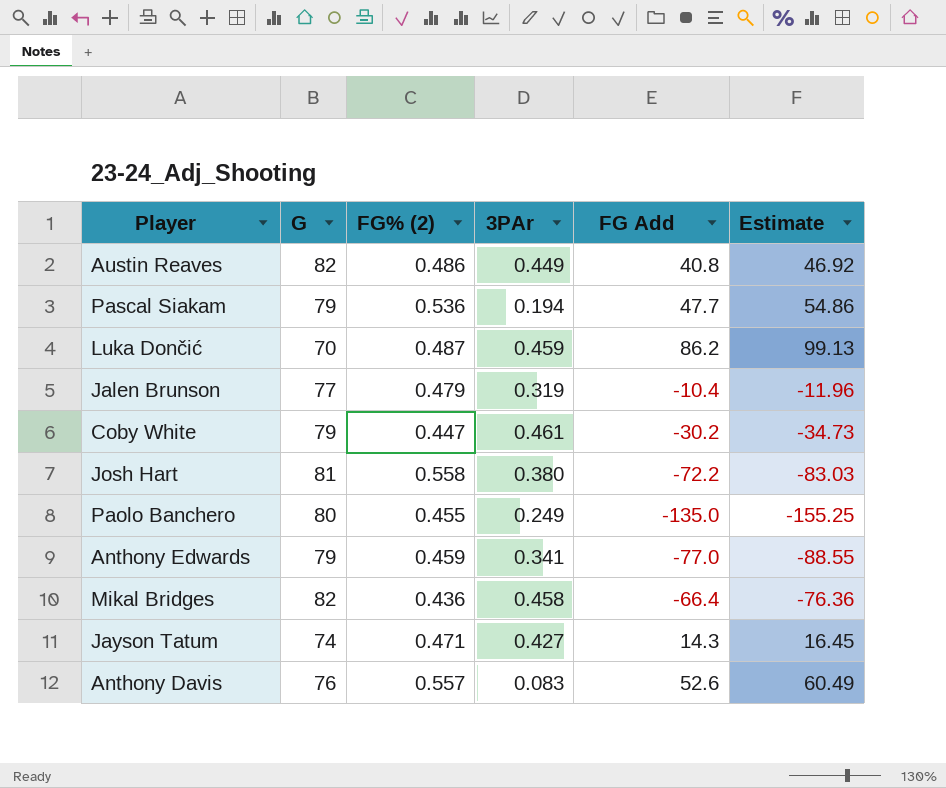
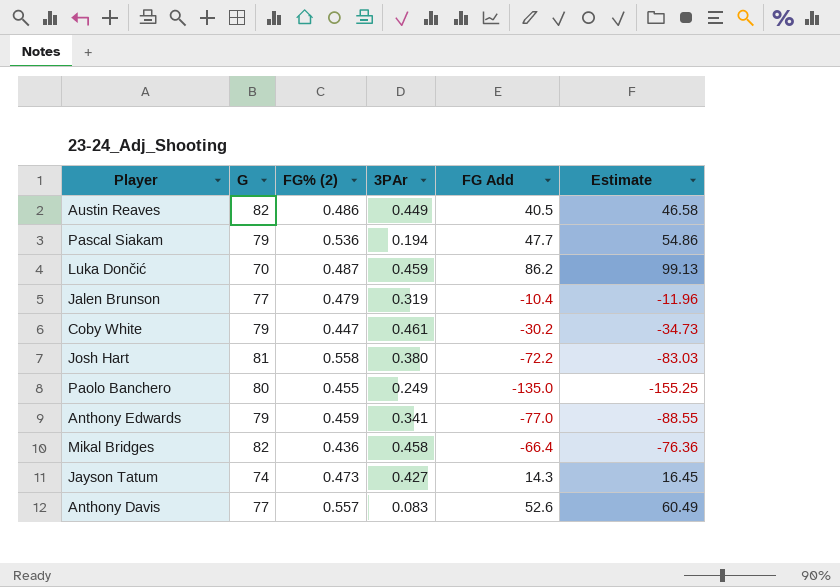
Austin Reaves | FG Add: 40.8 -> 40.5
Austin Reaves | Estimate: 46.92 -> 46.58
Jayson Tatum | FG% (2): 0.471 -> 0.473
Anthony Davis | G: 76 -> 77

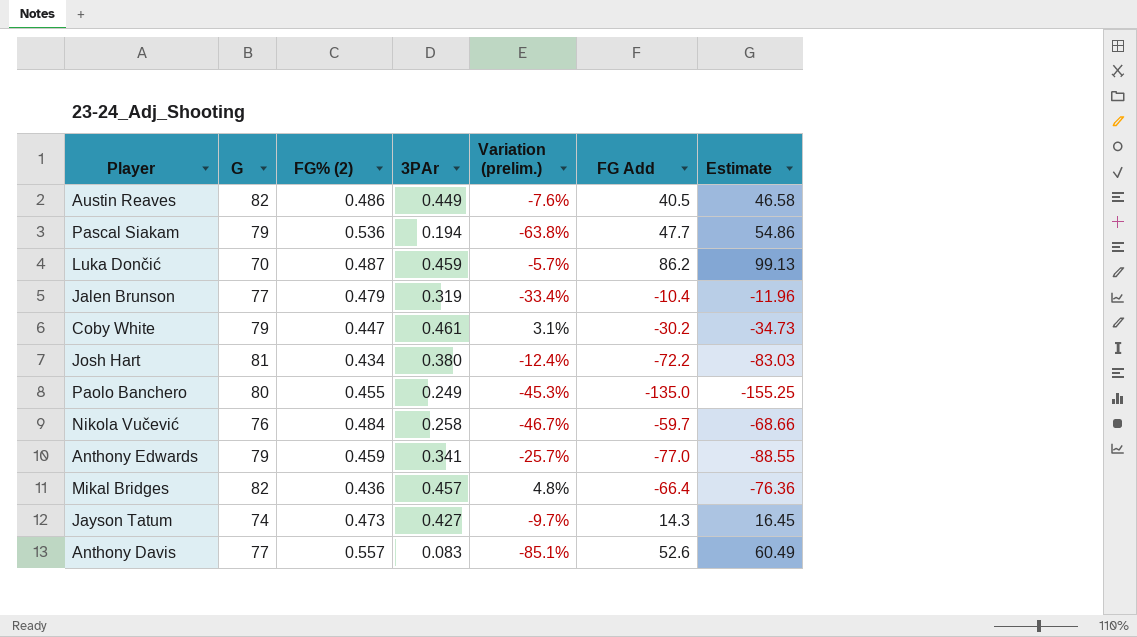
column Variation (prelim.) | formula: none -> ([3PAr] - [FG% (2)]) / [FG% (2)]
Josh Hart | FG% (2): 0.558 -> 0.434
row Nikola Vučević: none -> 76 | 0.484 | 0.258 | -46.7% | -59.7 | -68.66
Mikal Bridges | 3PAr: 0.458 -> 0.457

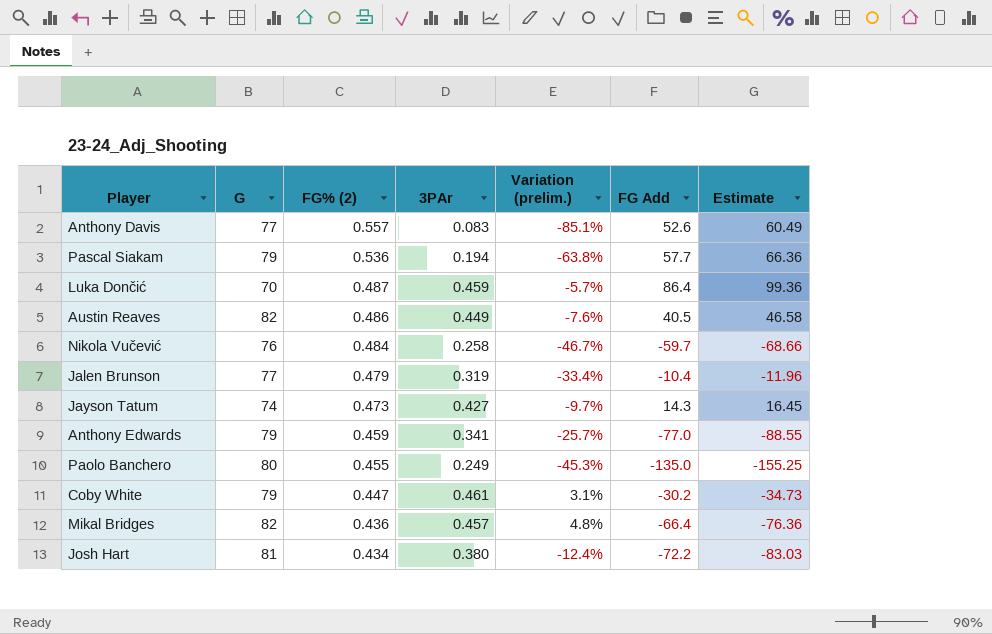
row order: none -> FG% (2) descending
Pascal Siakam | FG Add: 47.7 -> 57.7
Pascal Siakam | Estimate: 54.86 -> 66.36
Luka Dončić | FG Add: 86.2 -> 86.4
Luka Dončić | Estimate: 99.13 -> 99.36

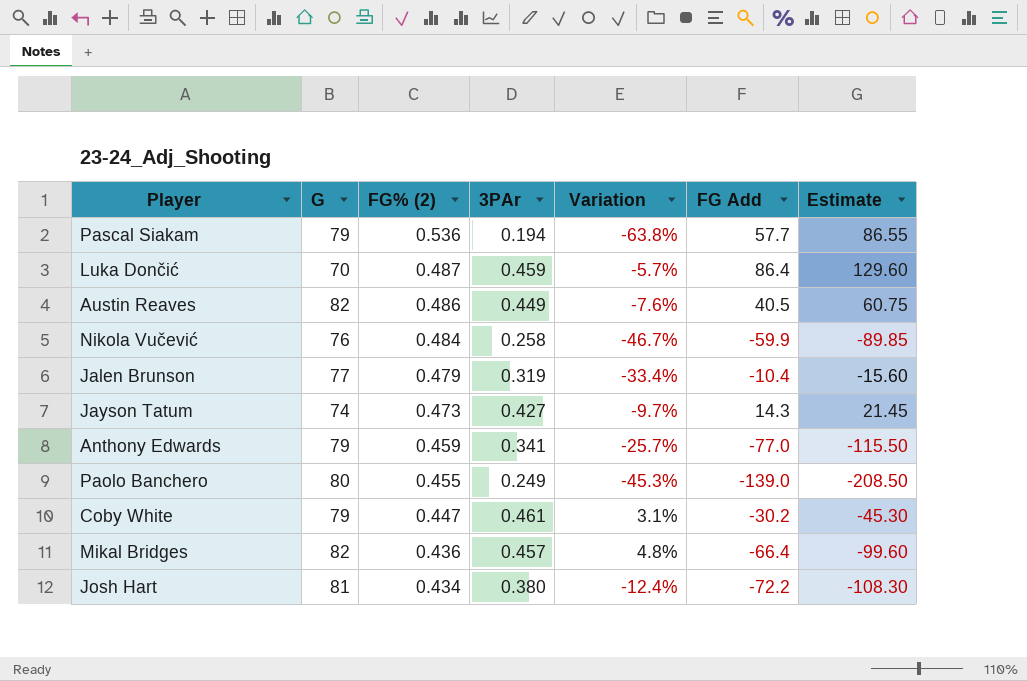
column name: Variation (prelim.) -> Variation
column Estimate | formula: [FG Add] * 1.15 -> [FG Add] * 1.5
row Anthony Davis: 77 | 0.557 | 0.083 | -85.1% | 52.6 | 60.49 -> none
Nikola Vučević | FG Add: -59.7 -> -59.9
Paolo Banchero | FG Add: -135.0 -> -139.0

